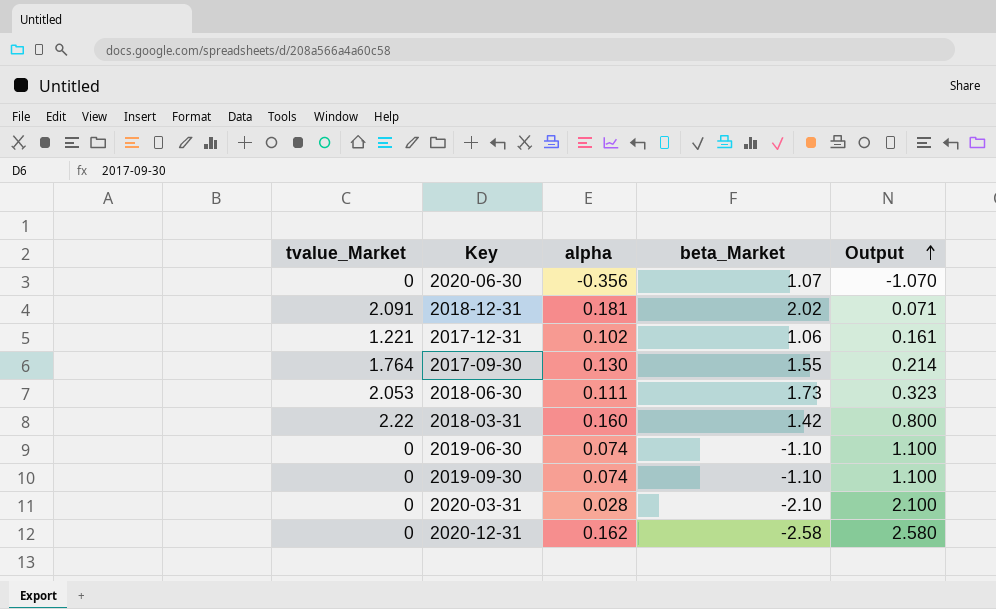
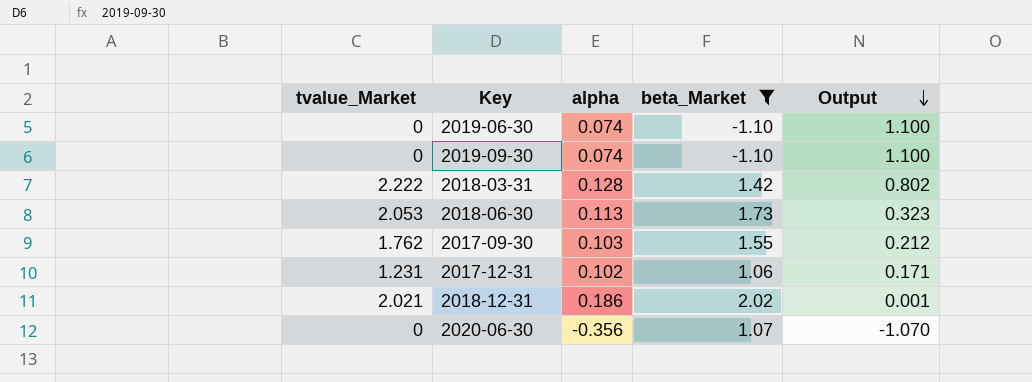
filter: none -> beta_Market >= -1.10
row order: Output ascending -> Output descending
2018-03-31 | tvalue_Market: 2.22 -> 2.222
2018-03-31 | alpha: 0.160 -> 0.128
2018-03-31 | Output: 0.800 -> 0.802
2018-06-30 | alpha: 0.111 -> 0.113
2017-09-30 | tvalue_Market: 1.764 -> 1.762
2017-09-30 | alpha: 0.130 -> 0.103
2017-09-30 | Output: 0.214 -> 0.212
2017-12-31 | tvalue_Market: 1.221 -> 1.231
2017-12-31 | Output: 0.161 -> 0.171
2018-12-31 | tvalue_Market: 2.091 -> 2.021
2018-12-31 | alpha: 0.181 -> 0.186
2018-12-31 | Output: 0.071 -> 0.001

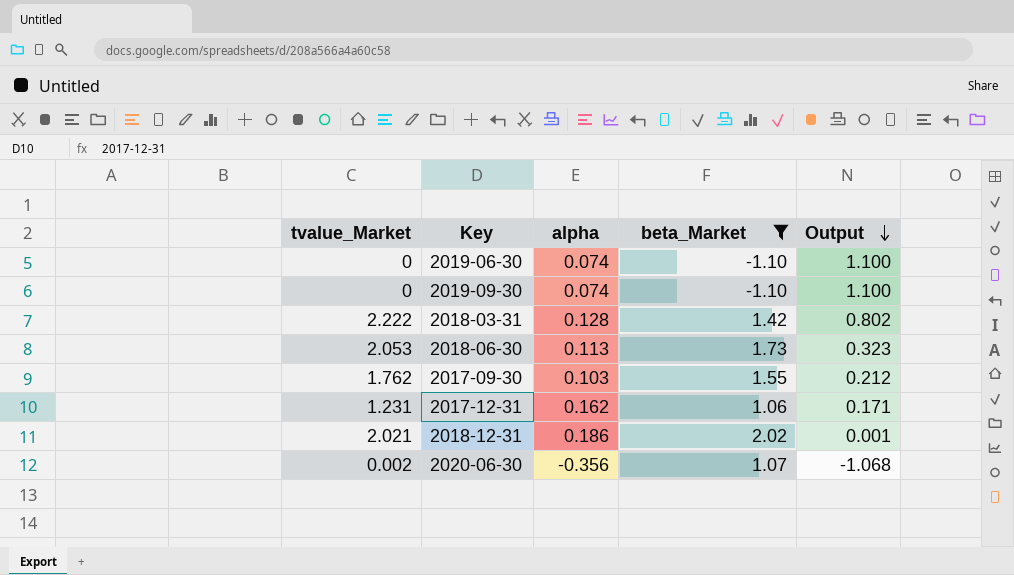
2017-12-31 | alpha: 0.102 -> 0.162
2020-06-30 | tvalue_Market: 0 -> 0.002
2020-06-30 | Output: -1.070 -> -1.068

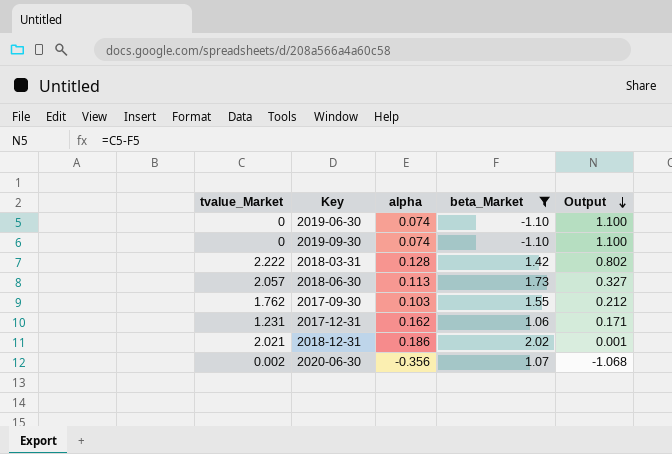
2018-06-30 | tvalue_Market: 2.053 -> 2.057
2018-06-30 | Output: 0.323 -> 0.327

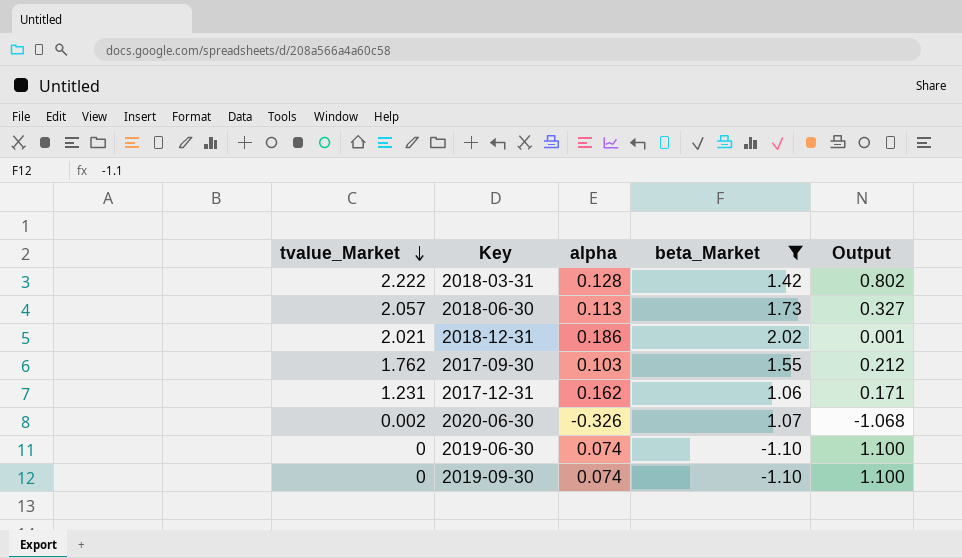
row order: Output descending -> tvalue_Market descending
2020-06-30 | alpha: -0.356 -> -0.326

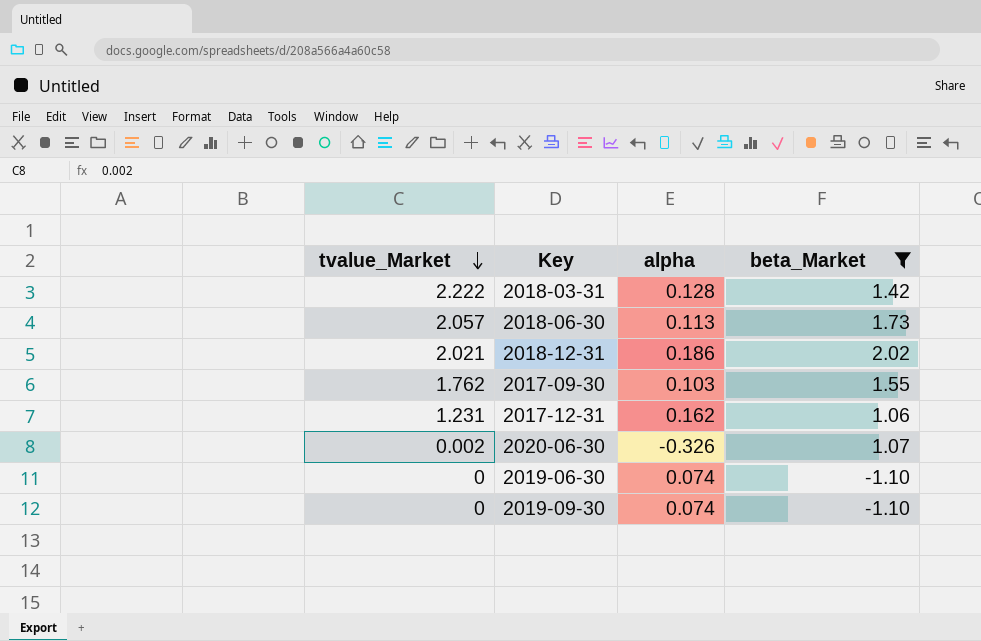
column Output | formula: [tvalue_Market] - [beta_Market] -> none

